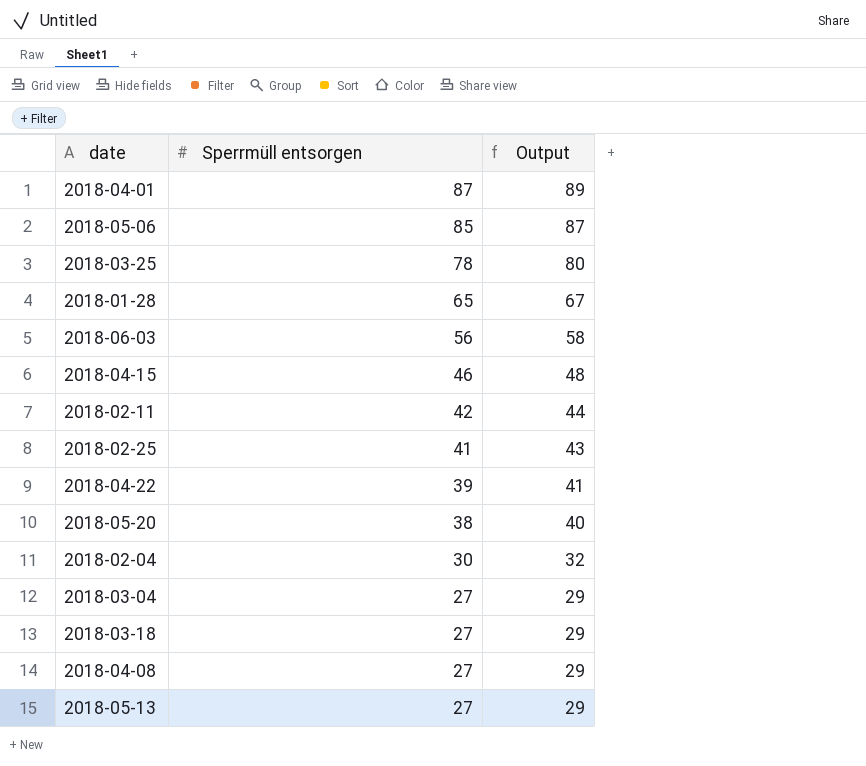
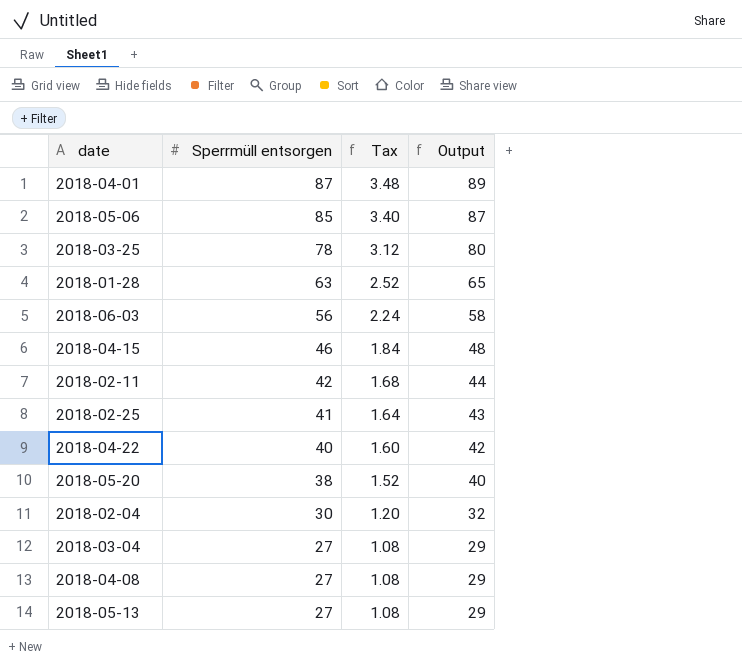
column Tax | formula: none -> [Sperrmüll entsorgen] * 0.04
row 2018-03-18: 27 | 29 -> none
2018-01-28 | Sperrmüll entsorgen: 65 -> 63
2018-01-28 | Output: 67 -> 65
2018-04-22 | Sperrmüll entsorgen: 39 -> 40
2018-04-22 | Output: 41 -> 42

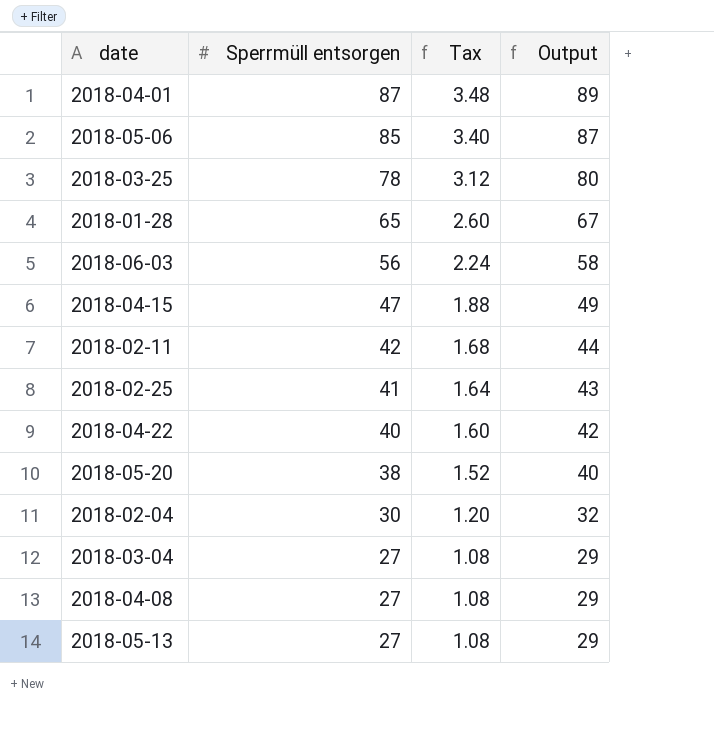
2018-01-28 | Sperrmüll entsorgen: 63 -> 65
2018-01-28 | Tax: 2.52 -> 2.60
2018-01-28 | Output: 65 -> 67
2018-04-15 | Sperrmüll entsorgen: 46 -> 47
2018-04-15 | Tax: 1.84 -> 1.88
2018-04-15 | Output: 48 -> 49

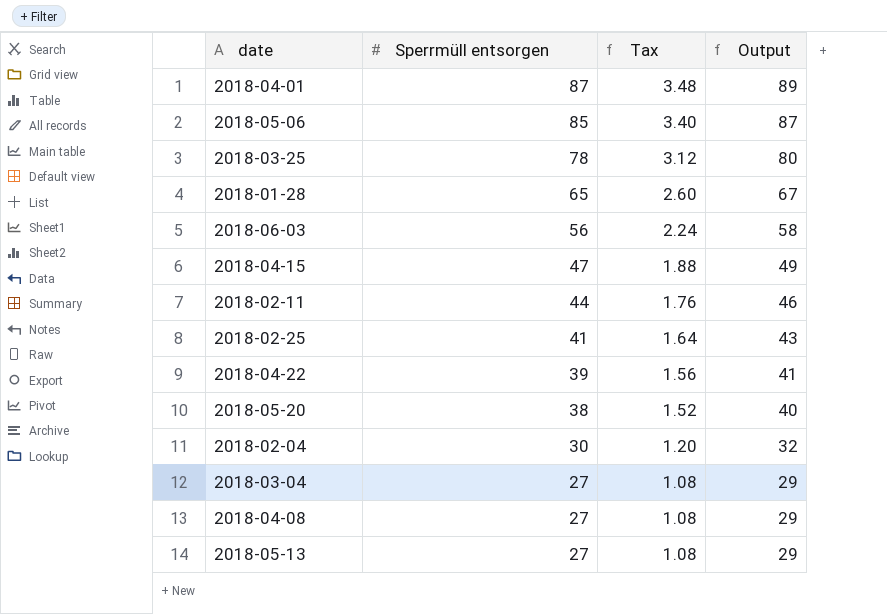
2018-02-11 | Sperrmüll entsorgen: 42 -> 44
2018-02-11 | Tax: 1.68 -> 1.76
2018-02-11 | Output: 44 -> 46
2018-04-22 | Sperrmüll entsorgen: 40 -> 39
2018-04-22 | Tax: 1.60 -> 1.56
2018-04-22 | Output: 42 -> 41

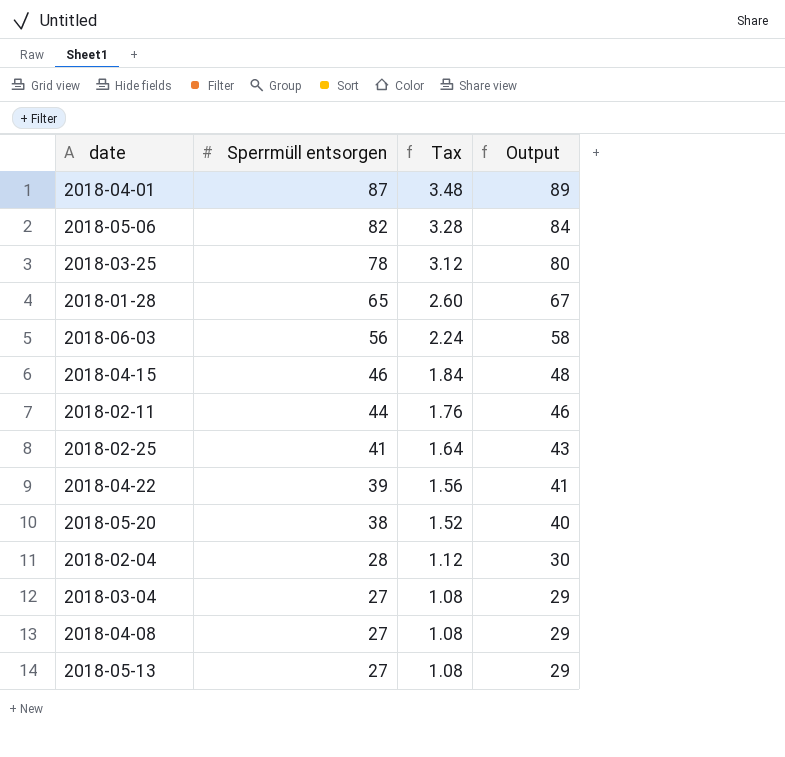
2018-05-06 | Sperrmüll entsorgen: 85 -> 82
2018-05-06 | Tax: 3.40 -> 3.28
2018-05-06 | Output: 87 -> 84
2018-04-15 | Sperrmüll entsorgen: 47 -> 46
2018-04-15 | Tax: 1.88 -> 1.84
2018-04-15 | Output: 49 -> 48
2018-02-04 | Sperrmüll entsorgen: 30 -> 28
2018-02-04 | Tax: 1.20 -> 1.12
2018-02-04 | Output: 32 -> 30

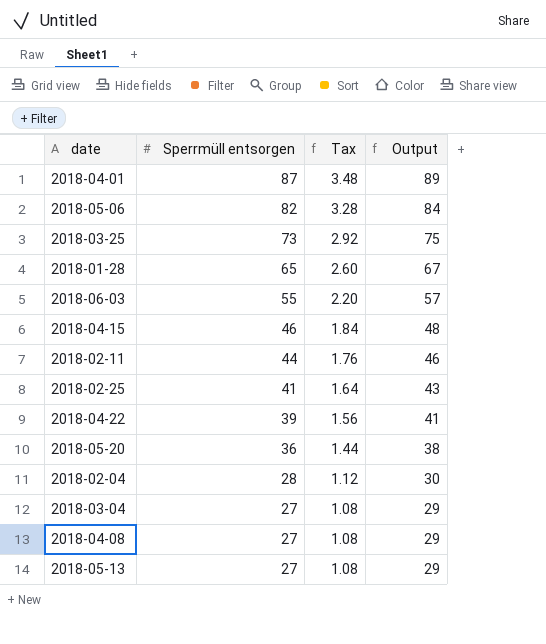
2018-03-25 | Sperrmüll entsorgen: 78 -> 73
2018-03-25 | Tax: 3.12 -> 2.92
2018-03-25 | Output: 80 -> 75
2018-06-03 | Sperrmüll entsorgen: 56 -> 55
2018-06-03 | Tax: 2.24 -> 2.20
2018-06-03 | Output: 58 -> 57
2018-05-20 | Sperrmüll entsorgen: 38 -> 36
2018-05-20 | Tax: 1.52 -> 1.44
2018-05-20 | Output: 40 -> 38

